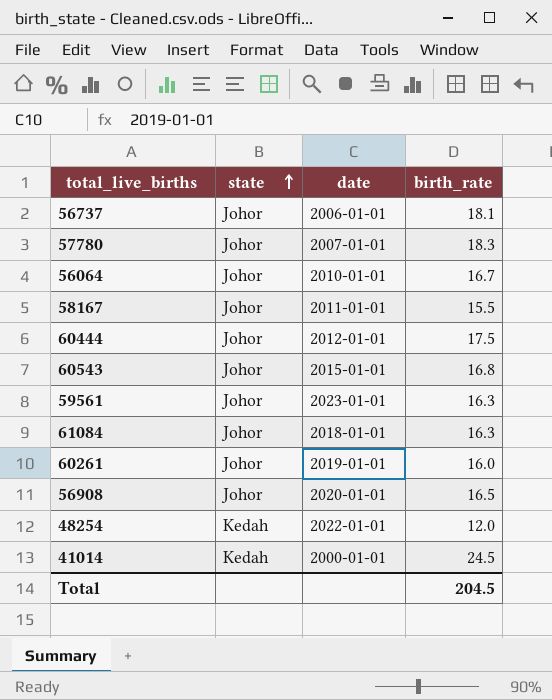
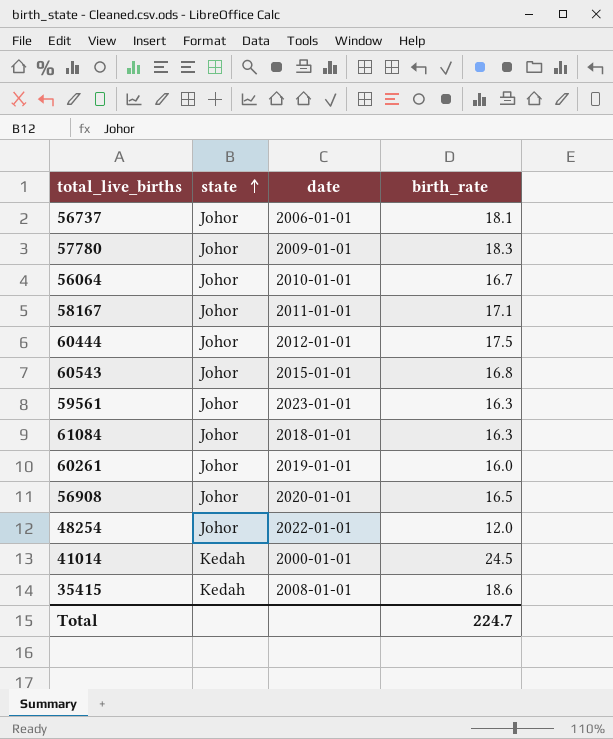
57780 | date: 2007-01-01 -> 2009-01-01
58167 | birth_rate: 15.5 -> 17.1
48254 | state: Kedah -> Johor
row 35415: none -> Kedah | 2008-01-01 | 18.6
Total | birth_rate: 204.5 -> 224.7

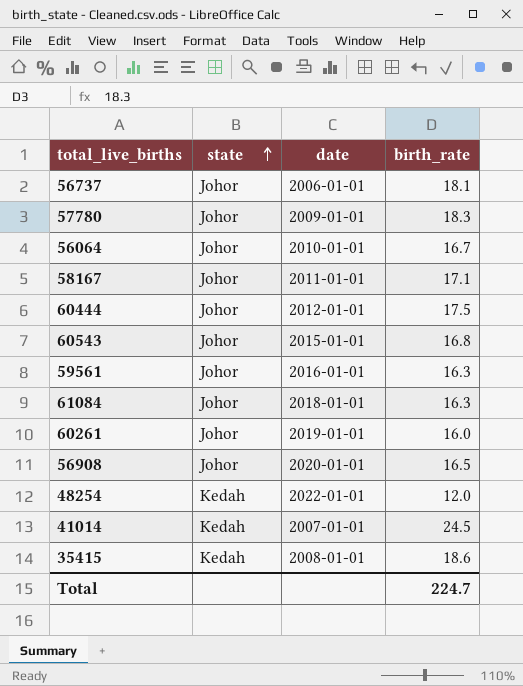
59561 | date: 2023-01-01 -> 2016-01-01
48254 | state: Johor -> Kedah
41014 | date: 2000-01-01 -> 2007-01-01

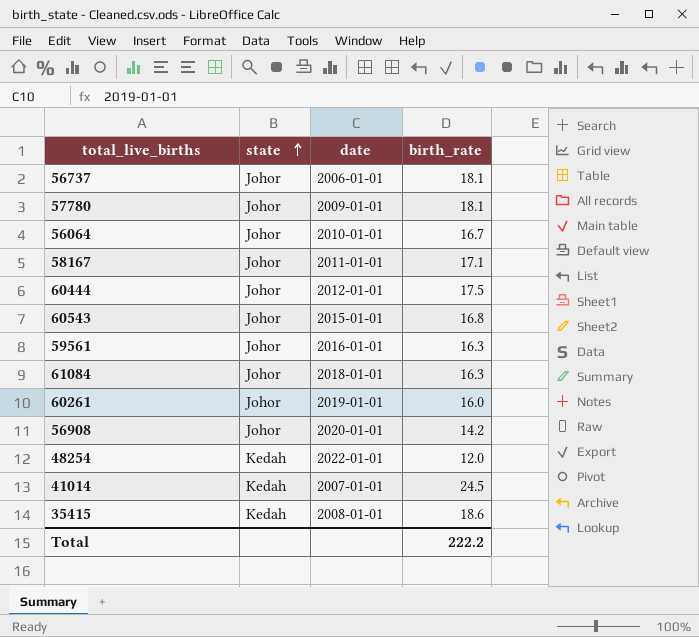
57780 | birth_rate: 18.3 -> 18.1
56908 | birth_rate: 16.5 -> 14.2
Total | birth_rate: 224.7 -> 222.2

